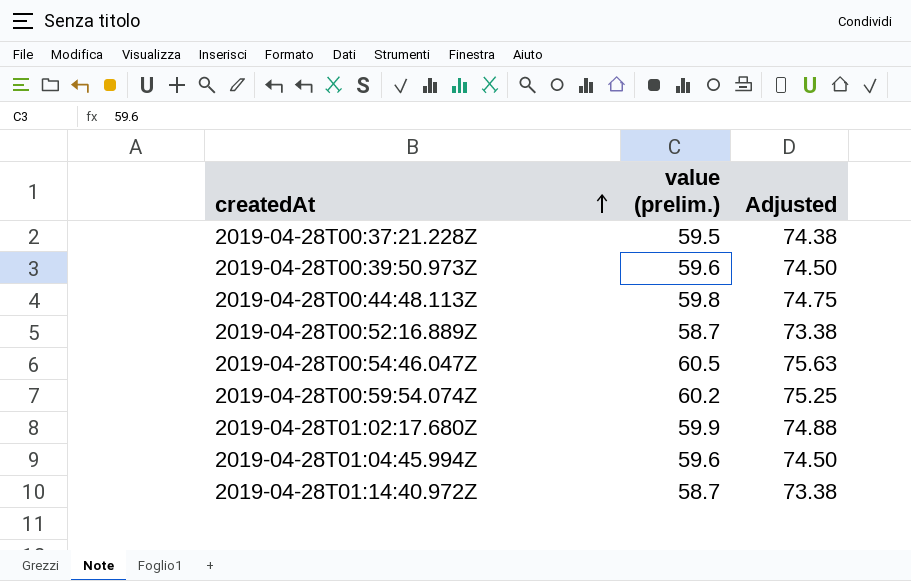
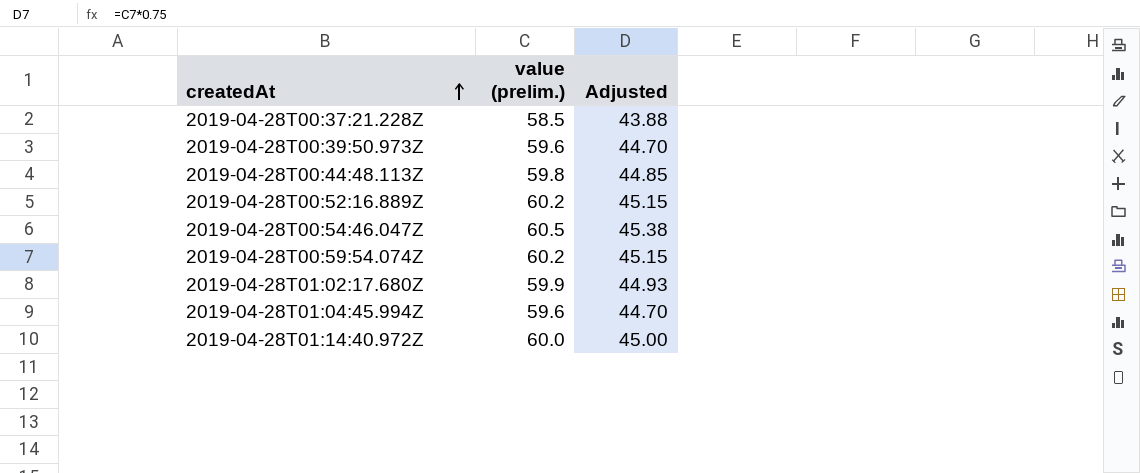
column Adjusted | formula: [value (prelim.)] * 1.25 -> [value (prelim.)] * 0.75
2019-04-28T00:37:21.228Z | value (prelim.): 59.5 -> 58.5
2019-04-28T00:52:16.889Z | value (prelim.): 58.7 -> 60.2
2019-04-28T01:14:40.972Z | value (prelim.): 58.7 -> 60.0

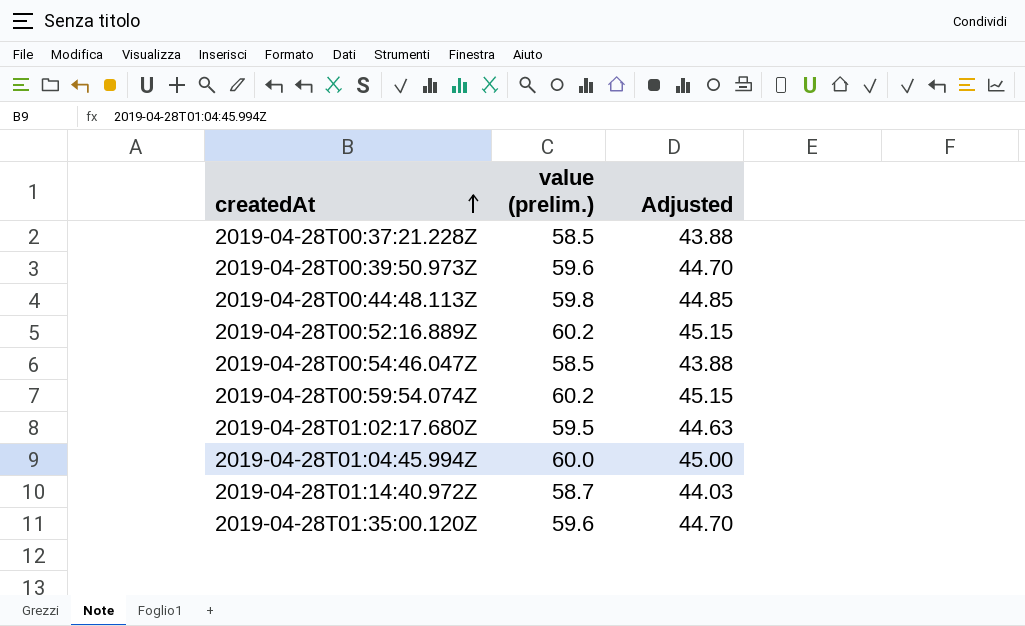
2019-04-28T00:54:46.047Z | value (prelim.): 60.5 -> 58.5
2019-04-28T00:54:46.047Z | Adjusted: 45.38 -> 43.88
2019-04-28T01:02:17.680Z | value (prelim.): 59.9 -> 59.5
2019-04-28T01:02:17.680Z | Adjusted: 44.93 -> 44.63
2019-04-28T01:04:45.994Z | value (prelim.): 59.6 -> 60.0
2019-04-28T01:04:45.994Z | Adjusted: 44.70 -> 45.00
2019-04-28T01:14:40.972Z | value (prelim.): 60.0 -> 58.7
2019-04-28T01:14:40.972Z | Adjusted: 45.00 -> 44.03
row 2019-04-28T01:35:00.120Z: none -> 59.6 | 44.70

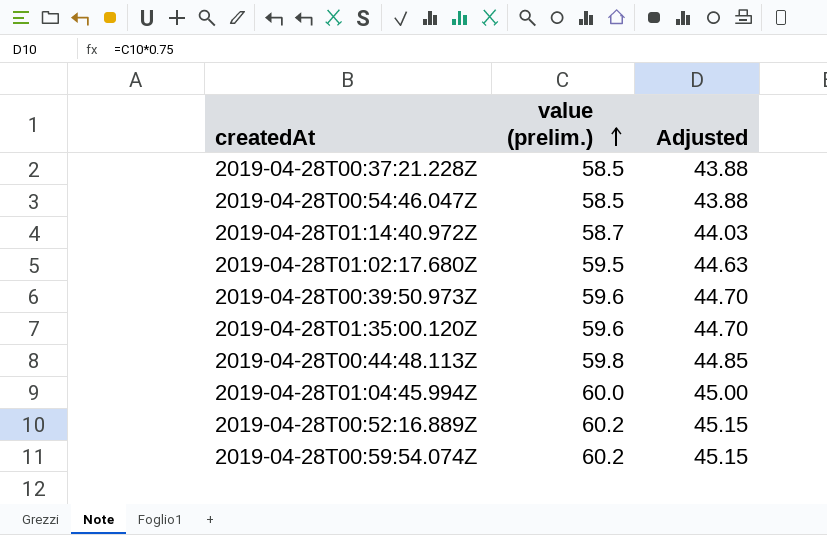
row order: createdAt ascending -> value (prelim.) ascending

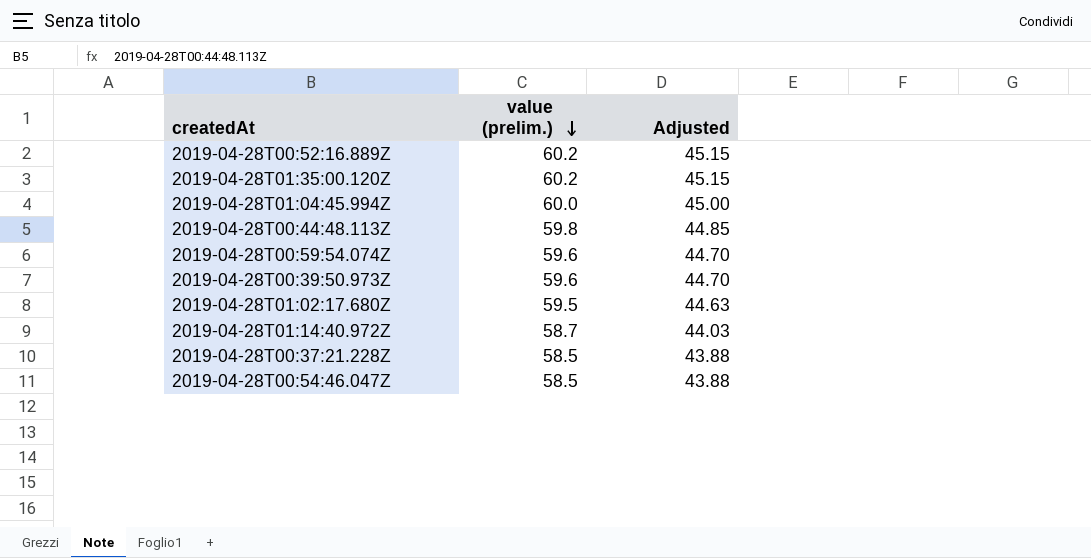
row order: value (prelim.) ascending -> value (prelim.) descending
2019-04-28T01:35:00.120Z | value (prelim.): 59.6 -> 60.2
2019-04-28T01:35:00.120Z | Adjusted: 44.70 -> 45.15
2019-04-28T00:59:54.074Z | value (prelim.): 60.2 -> 59.6
2019-04-28T00:59:54.074Z | Adjusted: 45.15 -> 44.70

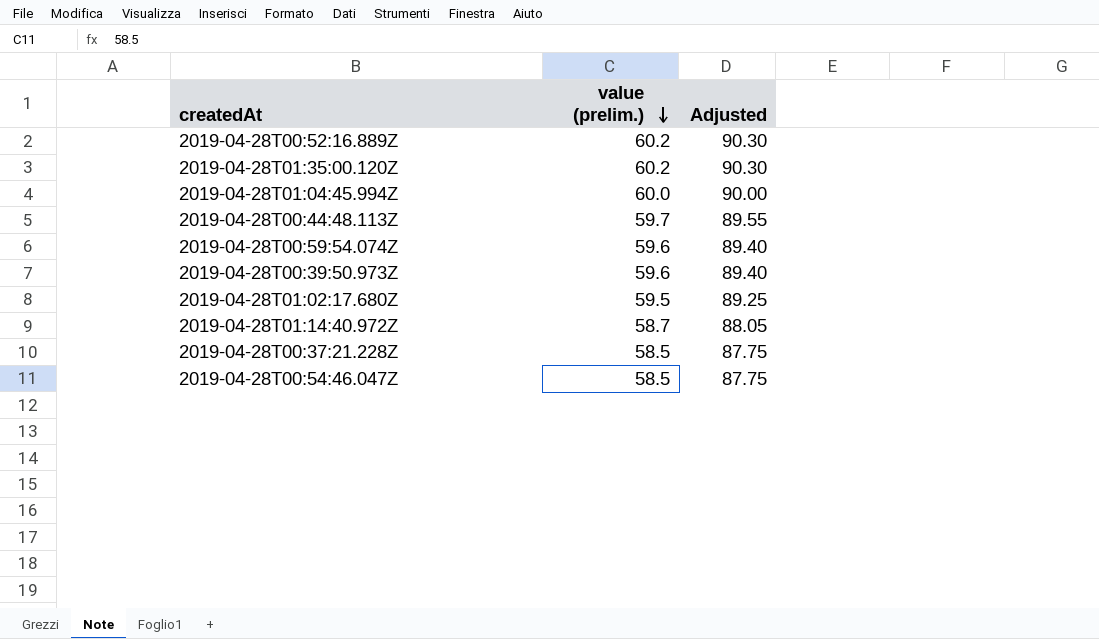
column Adjusted | formula: [value (prelim.)] * 0.75 -> [value (prelim.)] * 1.5
2019-04-28T00:44:48.113Z | value (prelim.): 59.8 -> 59.7

